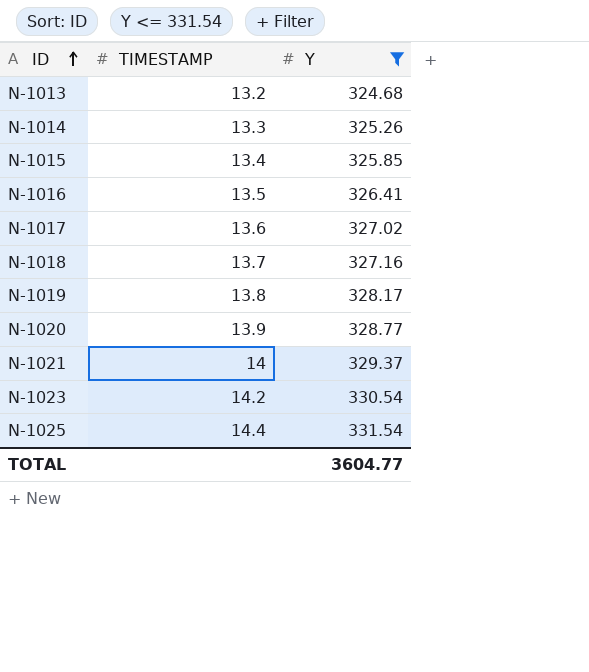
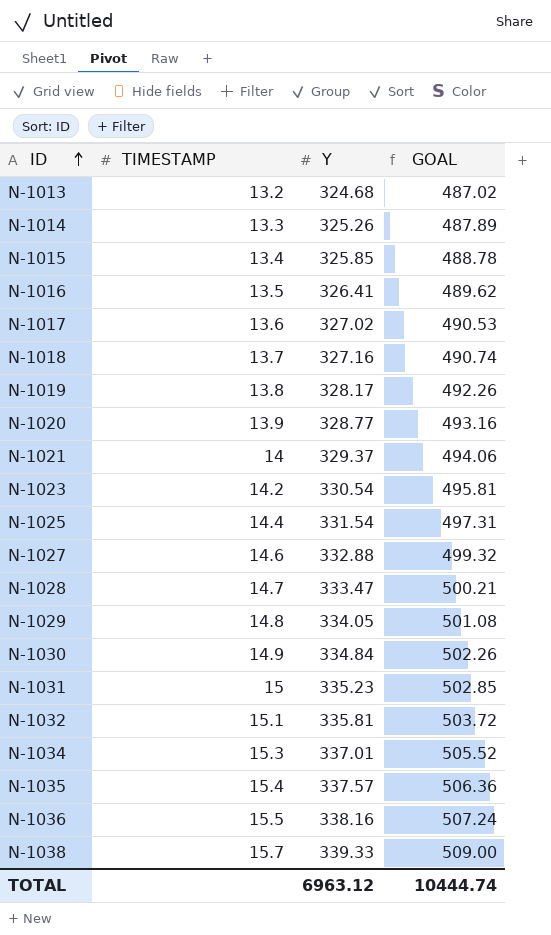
filter: Y <= 331.54 -> none
column GOAL | formula: none -> [Y] * 1.5
TOTAL | Y: 3604.77 -> 6963.12

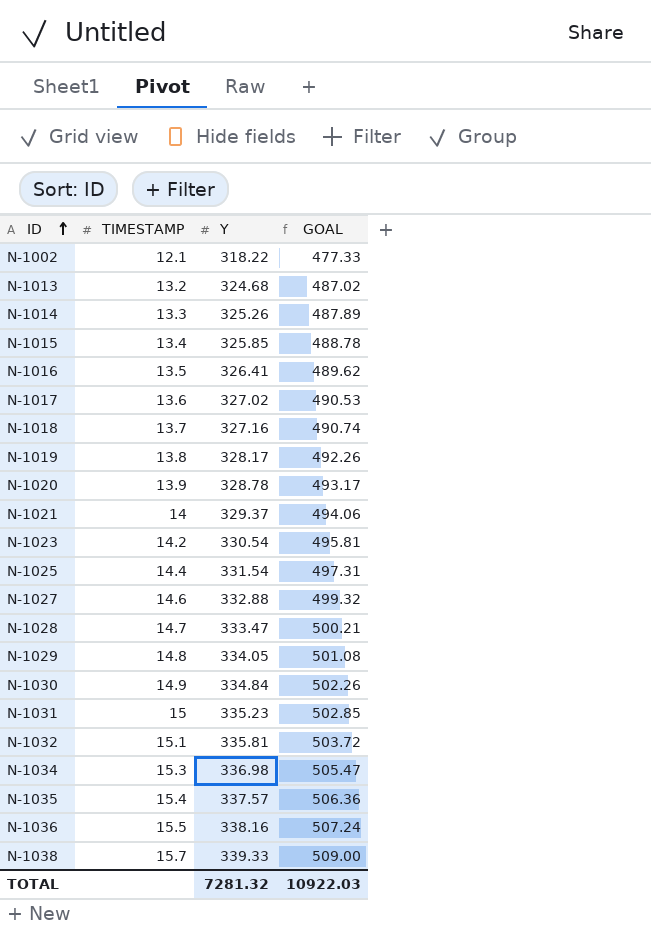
row N-1002: none -> 12.1 | 318.22 | 477.33
N-1020 | Y: 328.77 -> 328.78
N-1020 | GOAL: 493.16 -> 493.17
N-1034 | Y: 337.01 -> 336.98
N-1034 | GOAL: 505.52 -> 505.47
TOTAL | Y: 6963.12 -> 7281.32
TOTAL | GOAL: 10444.74 -> 10922.03

